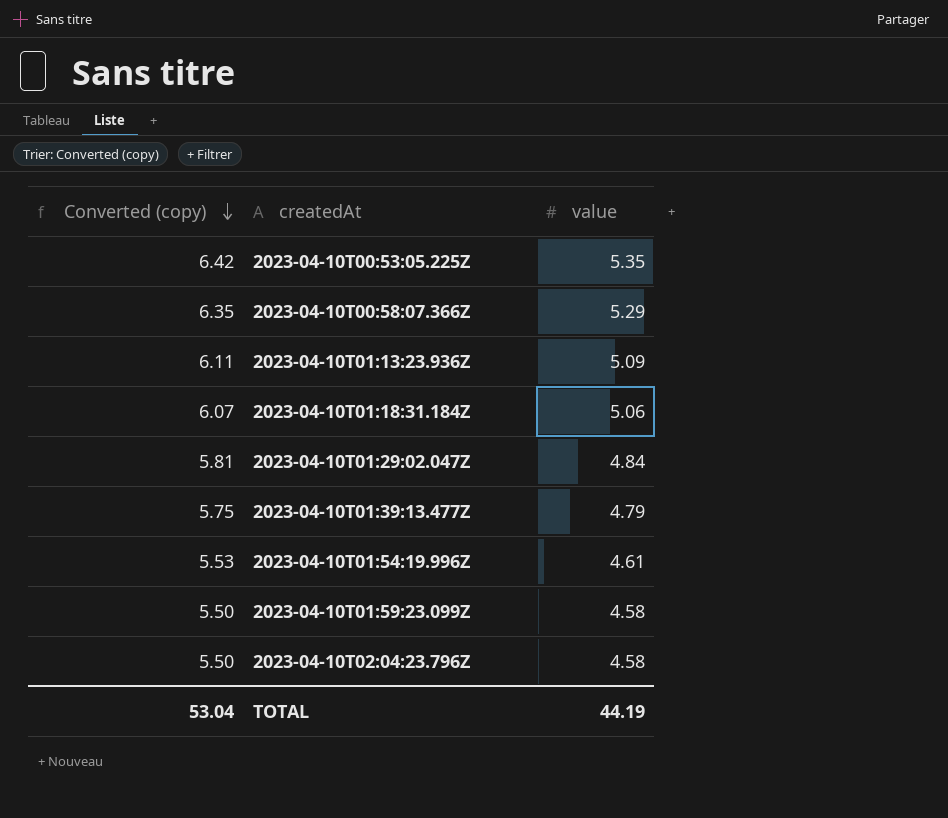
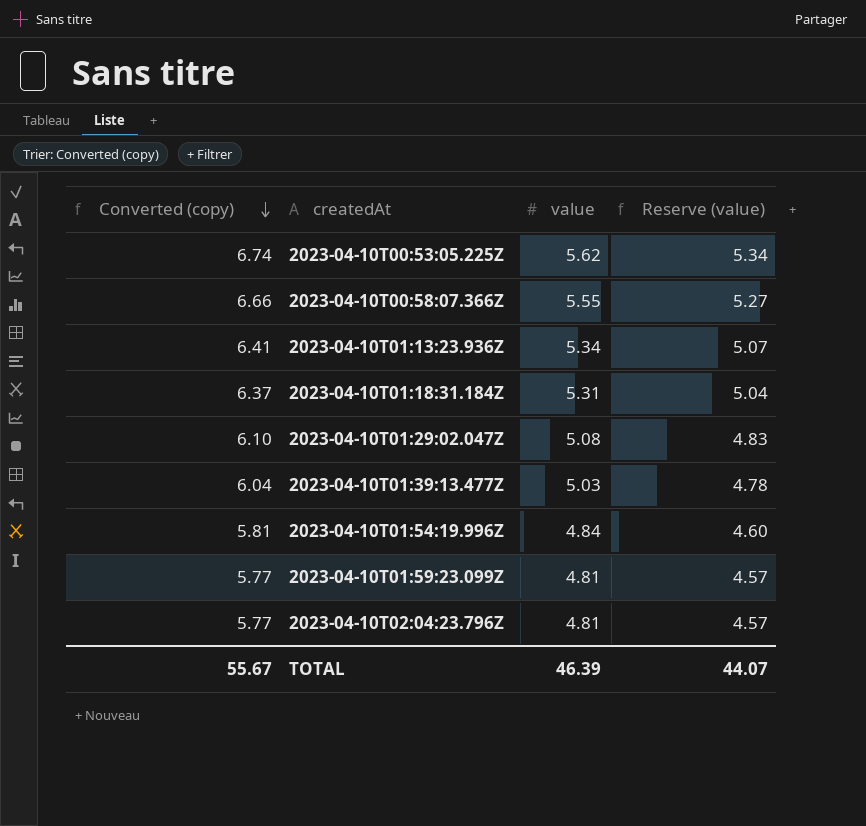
column Reserve (value) | formula: none -> [value] * 0.95
2023-04-10T00:53:05.225Z | Converted (copy): 6.42 -> 6.74
2023-04-10T00:53:05.225Z | value: 5.35 -> 5.62
2023-04-10T00:58:07.366Z | Converted (copy): 6.35 -> 6.66
2023-04-10T00:58:07.366Z | value: 5.29 -> 5.55
2023-04-10T01:13:23.936Z | Converted (copy): 6.11 -> 6.41
2023-04-10T01:13:23.936Z | value: 5.09 -> 5.34
2023-04-10T01:18:31.184Z | Converted (copy): 6.07 -> 6.37
2023-04-10T01:18:31.184Z | value: 5.06 -> 5.31
2023-04-10T01:29:02.047Z | Converted (copy): 5.81 -> 6.10
2023-04-10T01:29:02.047Z | value: 4.84 -> 5.08
2023-04-10T01:39:13.477Z | Converted (copy): 5.75 -> 6.04
2023-04-10T01:39:13.477Z | value: 4.79 -> 5.03
2023-04-10T01:54:19.996Z | Converted (copy): 5.53 -> 5.81
2023-04-10T01:54:19.996Z | value: 4.61 -> 4.84
2023-04-10T01:59:23.099Z | Converted (copy): 5.50 -> 5.77
2023-04-10T01:59:23.099Z | value: 4.58 -> 4.81
2023-04-10T02:04:23.796Z | Converted (copy): 5.50 -> 5.77
2023-04-10T02:04:23.796Z | value: 4.58 -> 4.81
TOTAL | Converted (copy): 53.04 -> 55.67
TOTAL | value: 44.19 -> 46.39

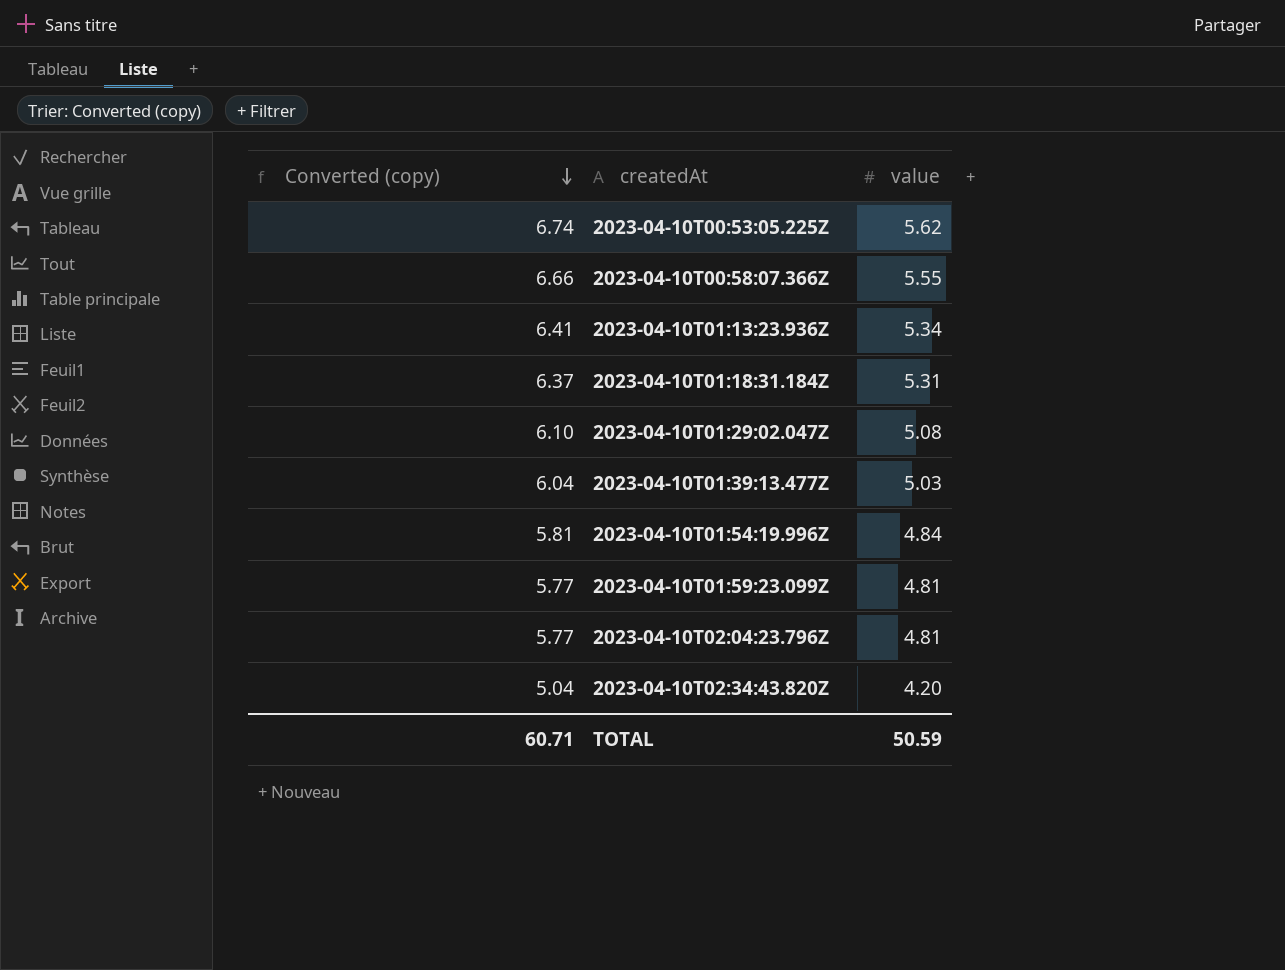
column Reserve (value) | formula: [value] * 0.95 -> none
row 2023-04-10T02:34:43.820Z: none -> 5.04 | 4.20
TOTAL | Converted (copy): 55.67 -> 60.71
TOTAL | value: 46.39 -> 50.59

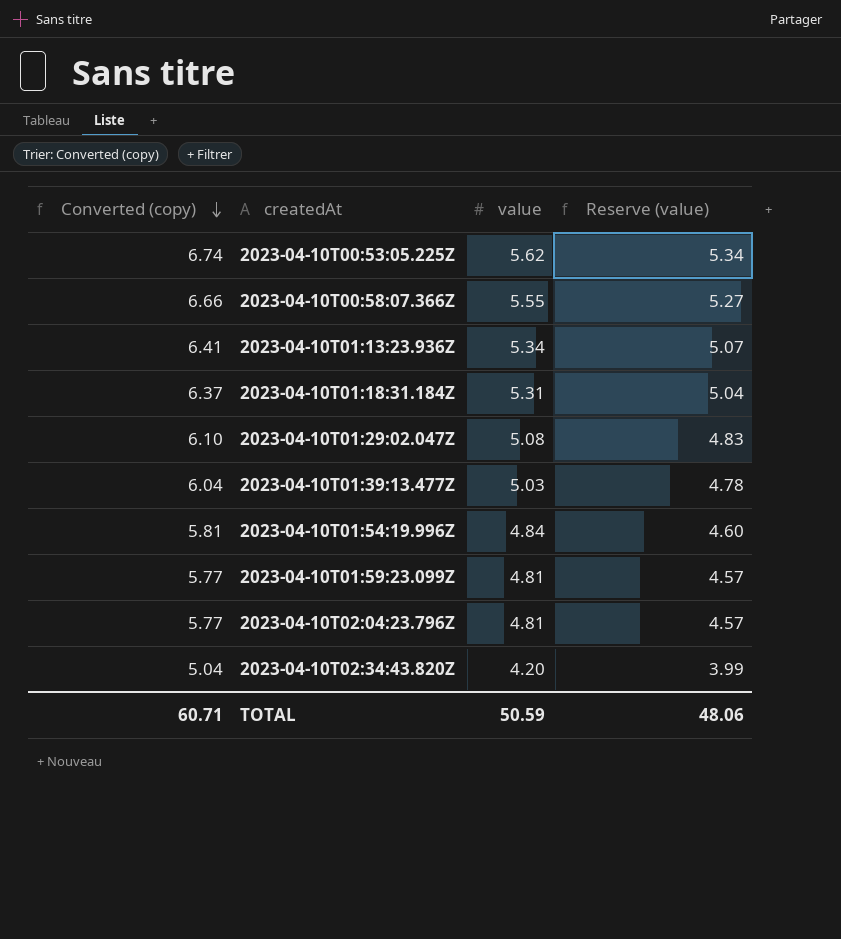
column Reserve (value) | formula: none -> [value] * 0.95

